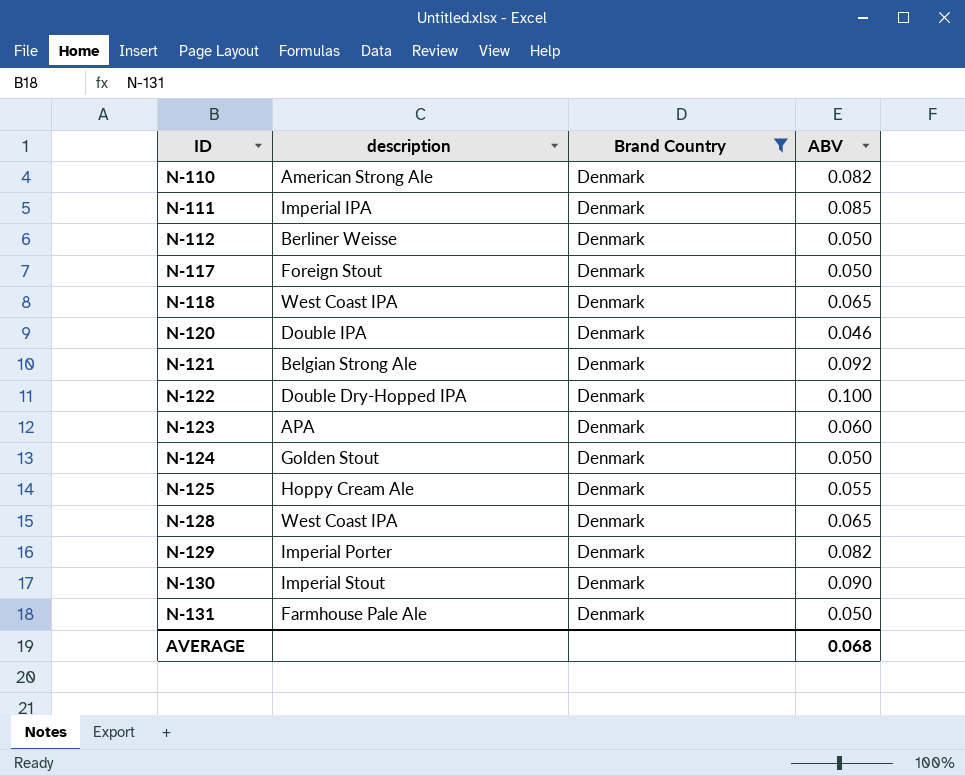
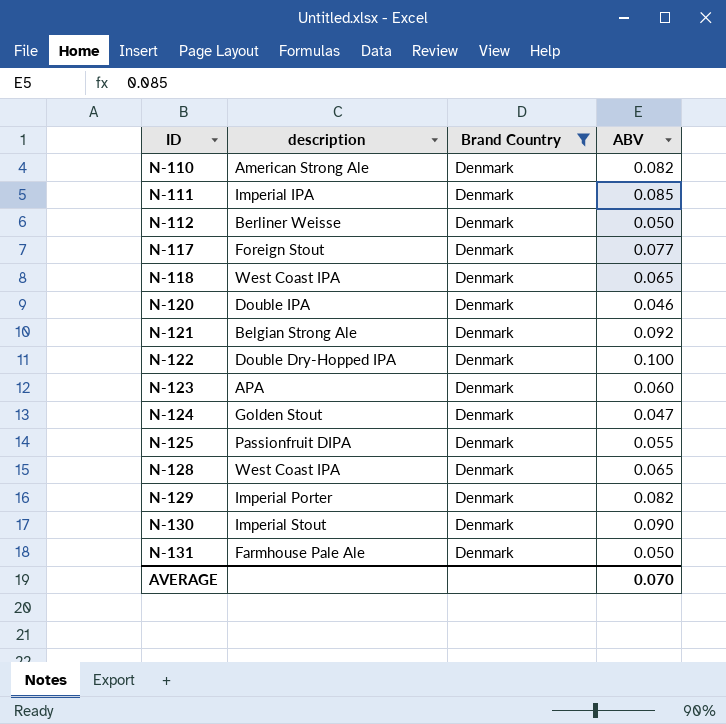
N-117 | ABV: 0.050 -> 0.077
N-124 | ABV: 0.050 -> 0.047
N-125 | description: Hoppy Cream Ale -> Passionfruit DIPA
AVERAGE | ABV: 0.068 -> 0.070

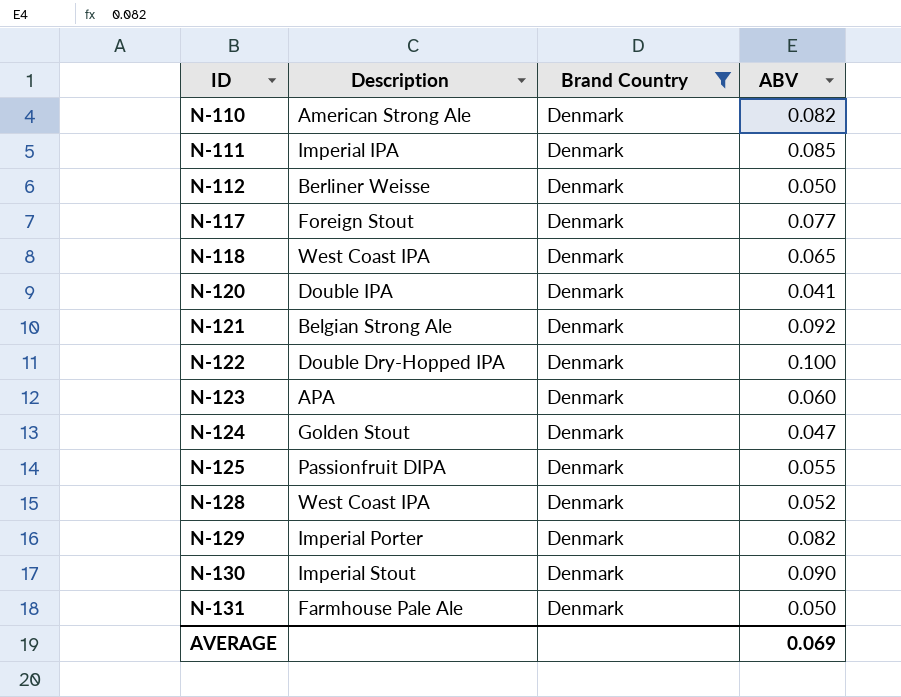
column name: description -> Description
N-120 | ABV: 0.046 -> 0.041
N-128 | ABV: 0.065 -> 0.052
AVERAGE | ABV: 0.070 -> 0.069

